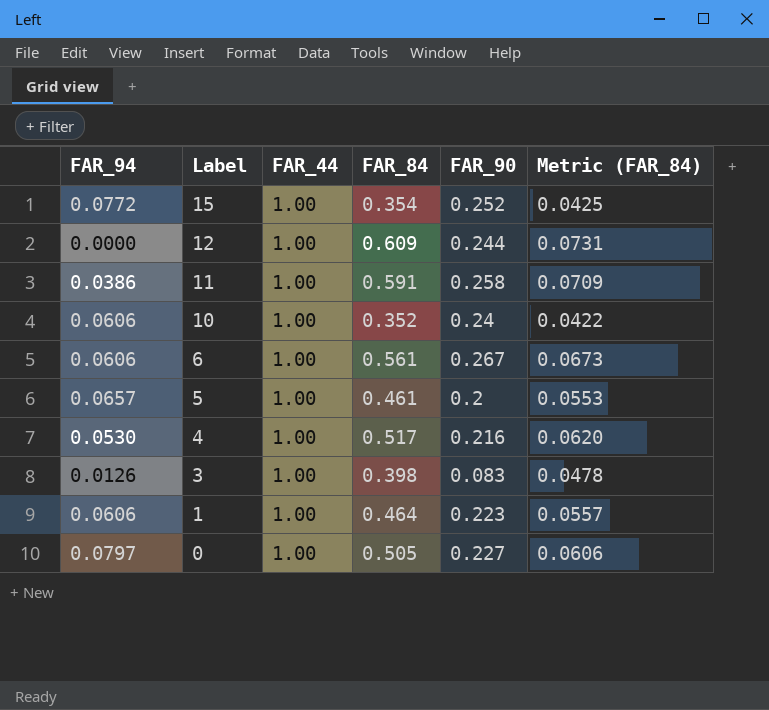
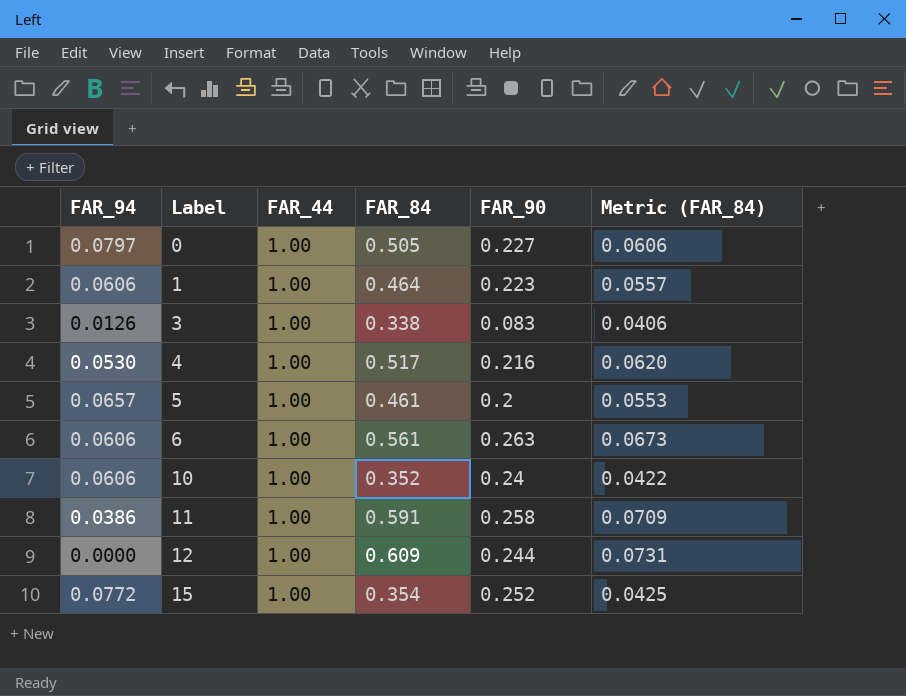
row order: Label descending -> Label ascending
3 | FAR_84: 0.398 -> 0.338
3 | Metric (FAR_84): 0.0478 -> 0.0406
6 | FAR_90: 0.267 -> 0.263

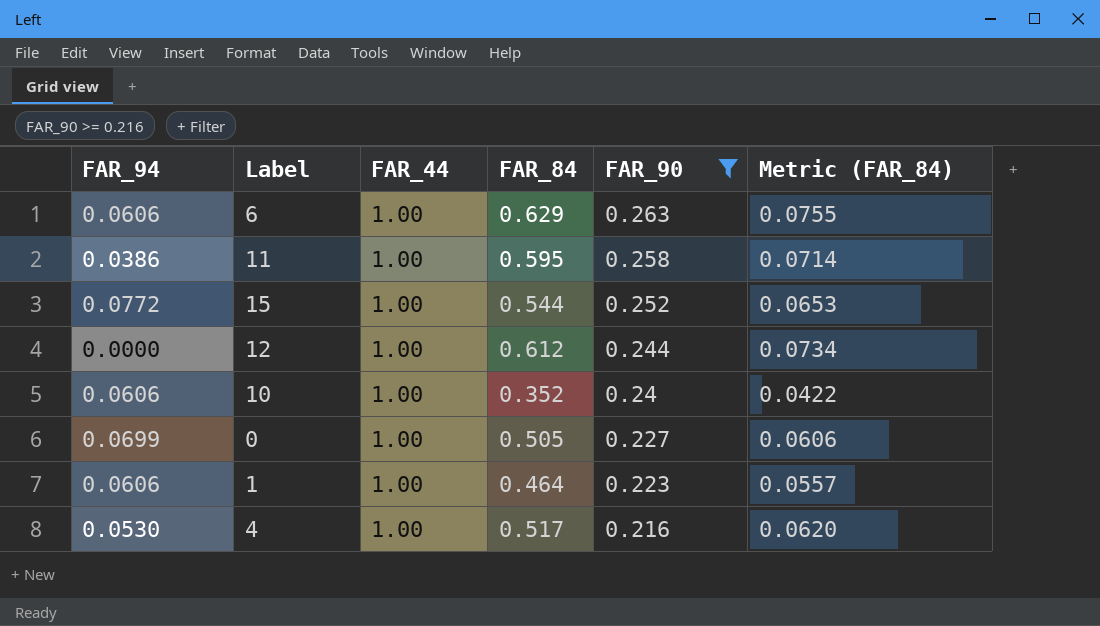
filter: none -> FAR_90 >= 0.216
row order: Label ascending -> FAR_90 descending
6 | FAR_84: 0.561 -> 0.629
6 | Metric (FAR_84): 0.0673 -> 0.0755
11 | FAR_84: 0.591 -> 0.595
11 | Metric (FAR_84): 0.0709 -> 0.0714
15 | FAR_84: 0.354 -> 0.544
15 | Metric (FAR_84): 0.0425 -> 0.0653
12 | FAR_84: 0.609 -> 0.612
12 | Metric (FAR_84): 0.0731 -> 0.0734
0 | FAR_94: 0.0797 -> 0.0699

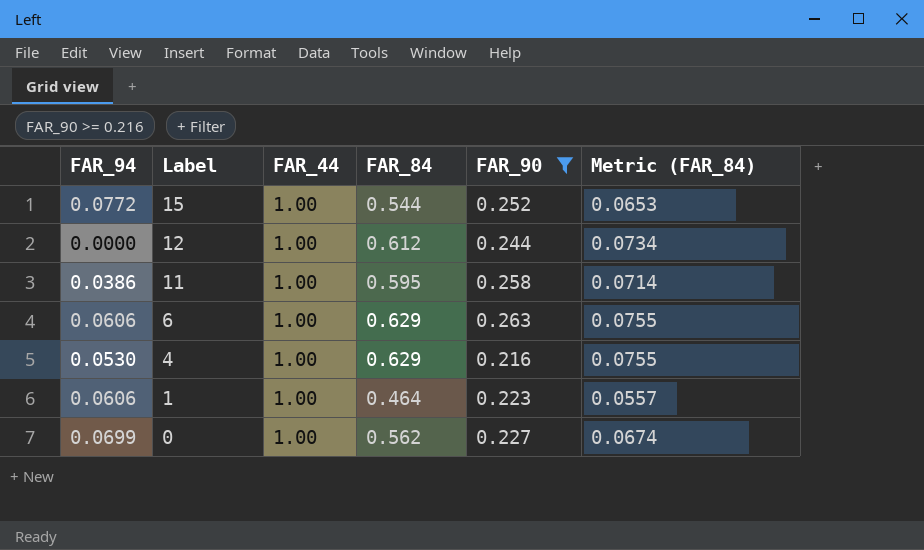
row order: FAR_90 descending -> Label descending
row 10: 0.0606 | 1.00 | 0.352 | 0.24 | 0.0422 -> none
4 | FAR_84: 0.517 -> 0.629
4 | Metric (FAR_84): 0.0620 -> 0.0755
0 | FAR_84: 0.505 -> 0.562
0 | Metric (FAR_84): 0.0606 -> 0.0674

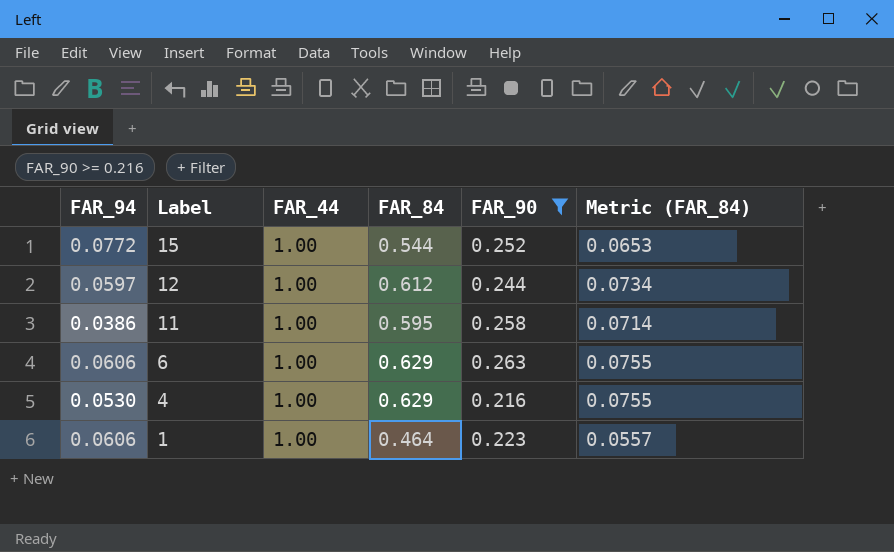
row 0: 0.0699 | 1.00 | 0.562 | 0.227 | 0.0674 -> none
12 | FAR_94: 0.0000 -> 0.0597

